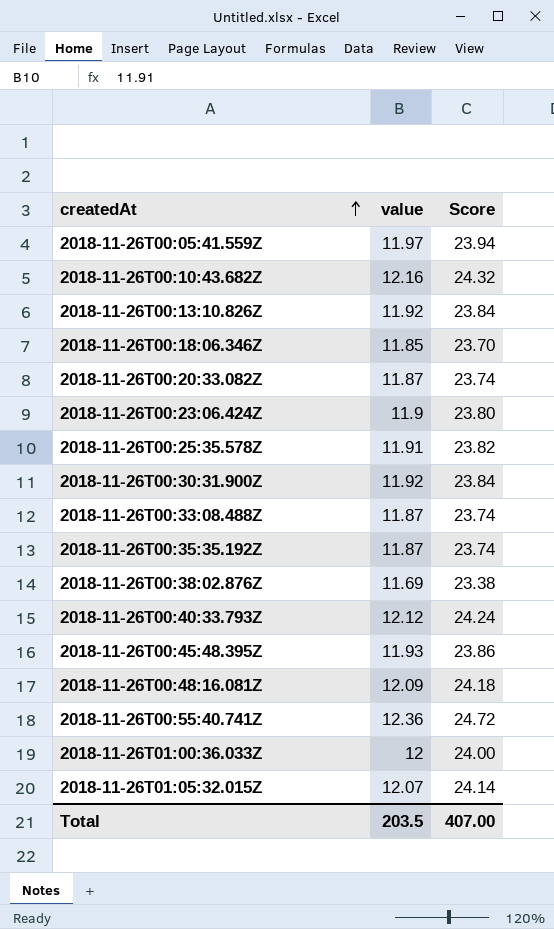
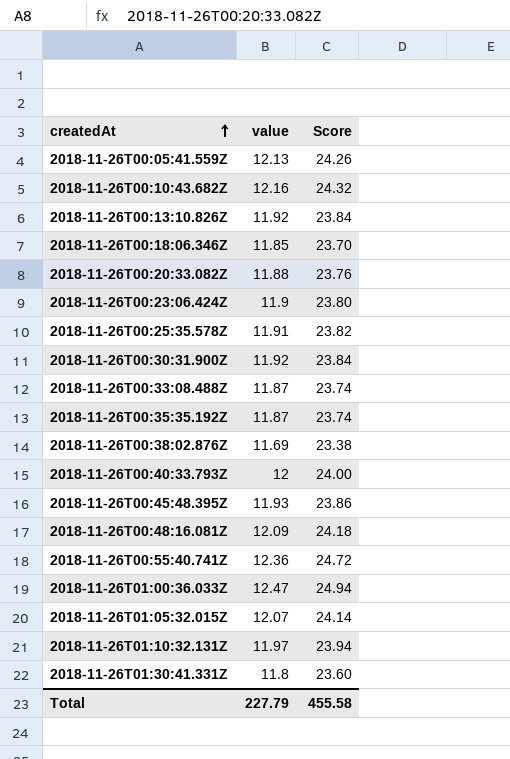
2018-11-26T00:05:41.559Z | value: 11.97 -> 12.13
2018-11-26T00:05:41.559Z | Score: 23.94 -> 24.26
2018-11-26T00:20:33.082Z | value: 11.87 -> 11.88
2018-11-26T00:20:33.082Z | Score: 23.74 -> 23.76
2018-11-26T00:40:33.793Z | value: 12.12 -> 12
2018-11-26T00:40:33.793Z | Score: 24.24 -> 24.00
2018-11-26T01:00:36.033Z | value: 12 -> 12.47
2018-11-26T01:00:36.033Z | Score: 24.00 -> 24.94
row 2018-11-26T01:10:32.131Z: none -> 11.97 | 23.94
row 2018-11-26T01:30:41.331Z: none -> 11.8 | 23.60
Total | value: 203.5 -> 227.79
Total | Score: 407.00 -> 455.58

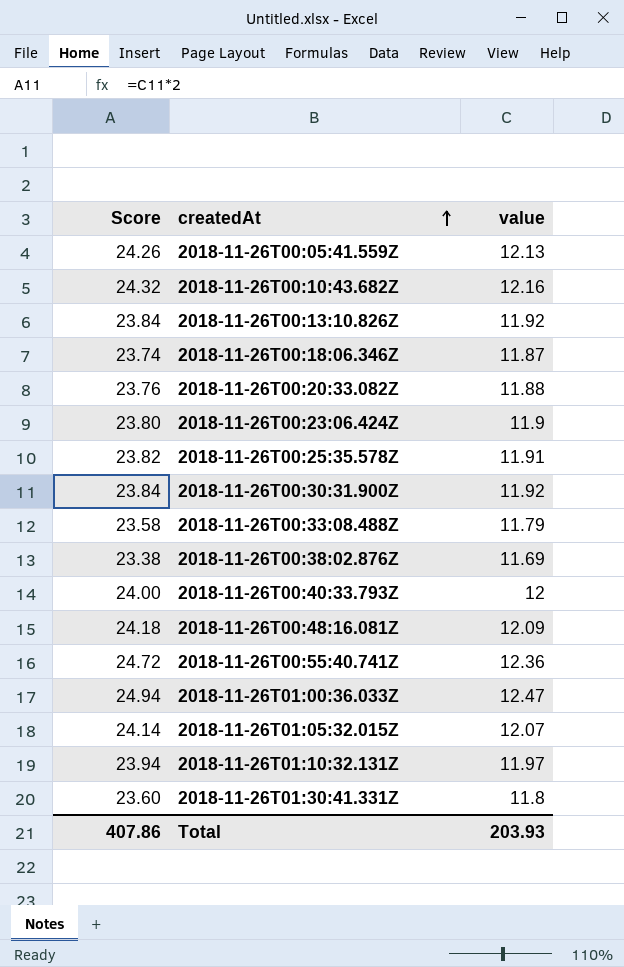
column Score | position: 3 -> 1
row 2018-11-26T00:35:35.192Z: 11.87 | 23.74 -> none
row 2018-11-26T00:45:48.395Z: 11.93 | 23.86 -> none
2018-11-26T00:18:06.346Z | Score: 23.70 -> 23.74
2018-11-26T00:18:06.346Z | value: 11.85 -> 11.87
2018-11-26T00:33:08.488Z | Score: 23.74 -> 23.58
2018-11-26T00:33:08.488Z | value: 11.87 -> 11.79
Total | Score: 455.58 -> 407.86
Total | value: 227.79 -> 203.93

